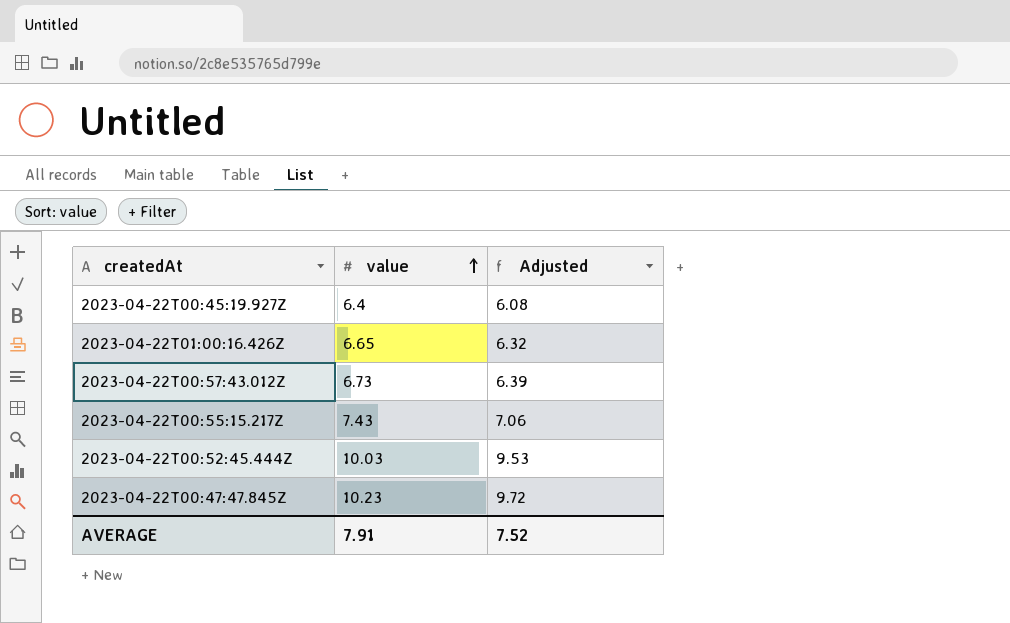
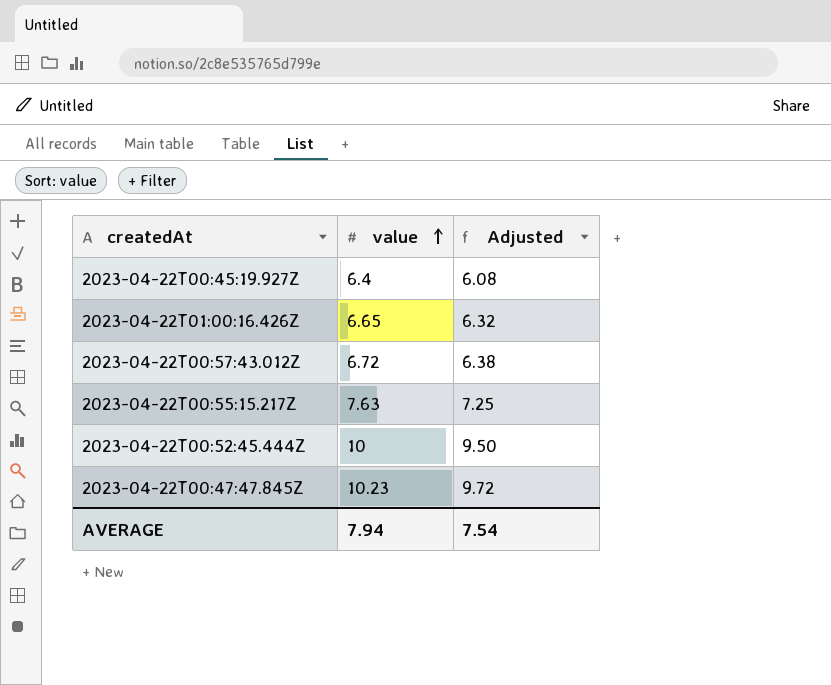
2023-04-22T00:57:43.012Z | value: 6.73 -> 6.72
2023-04-22T00:57:43.012Z | Adjusted: 6.39 -> 6.38
2023-04-22T00:55:15.217Z | value: 7.43 -> 7.63
2023-04-22T00:55:15.217Z | Adjusted: 7.06 -> 7.25
2023-04-22T00:52:45.444Z | value: 10.03 -> 10
2023-04-22T00:52:45.444Z | Adjusted: 9.53 -> 9.50
AVERAGE | value: 7.91 -> 7.94
AVERAGE | Adjusted: 7.52 -> 7.54

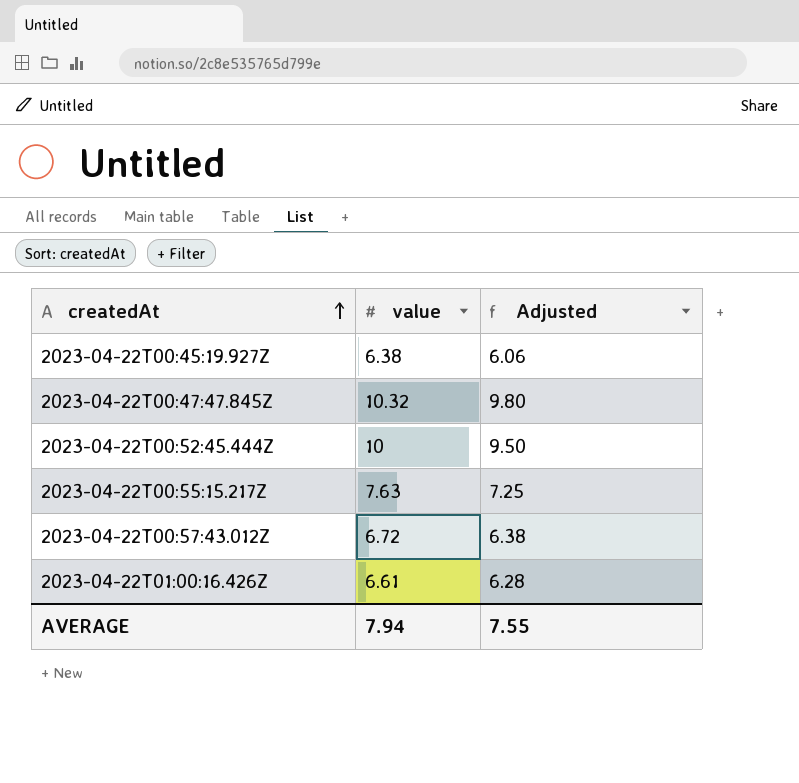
row order: value ascending -> createdAt ascending
2023-04-22T00:45:19.927Z | value: 6.4 -> 6.38
2023-04-22T00:45:19.927Z | Adjusted: 6.08 -> 6.06
2023-04-22T00:47:47.845Z | value: 10.23 -> 10.32
2023-04-22T00:47:47.845Z | Adjusted: 9.72 -> 9.80
2023-04-22T01:00:16.426Z | value: 6.65 -> 6.61
2023-04-22T01:00:16.426Z | Adjusted: 6.32 -> 6.28
AVERAGE | Adjusted: 7.54 -> 7.55

